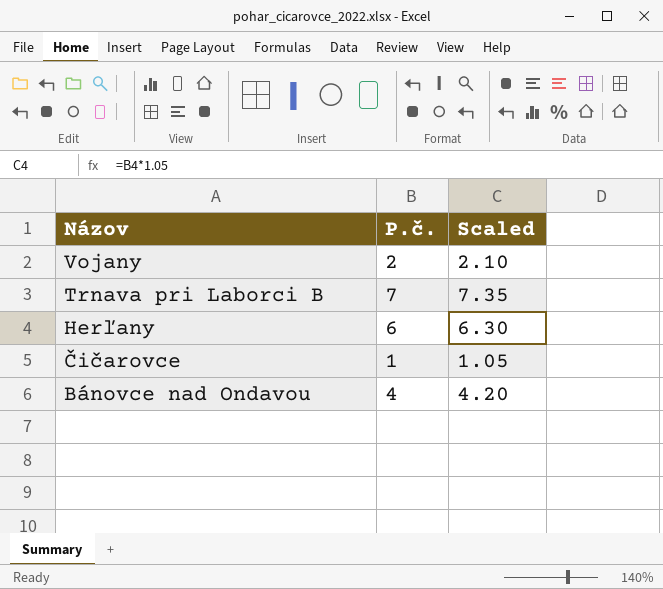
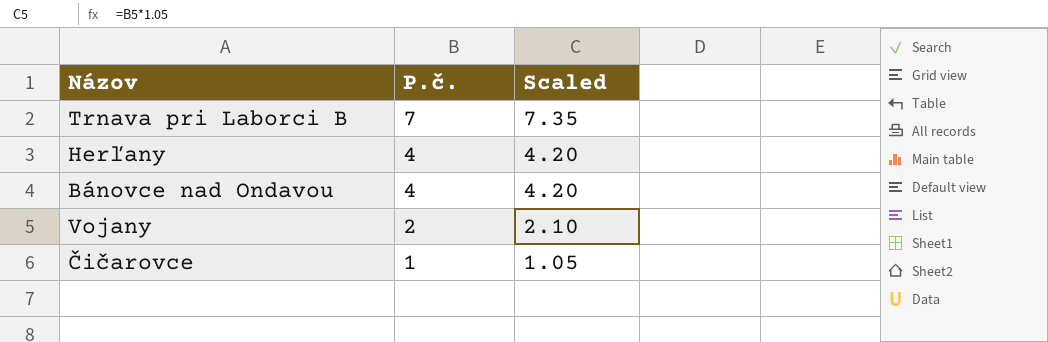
row order: Názov descending -> P.č. descending
Herľany | P.č.: 6 -> 4
Herľany | Scaled: 6.30 -> 4.20

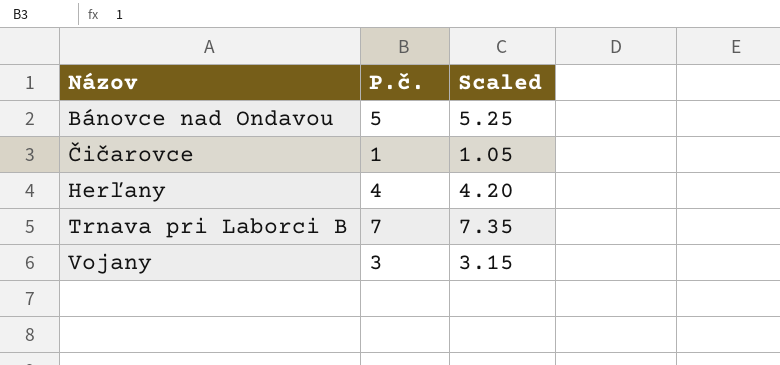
row order: P.č. descending -> Názov ascending
Bánovce nad Ondavou | P.č.: 4 -> 5
Bánovce nad Ondavou | Scaled: 4.20 -> 5.25
Vojany | P.č.: 2 -> 3
Vojany | Scaled: 2.10 -> 3.15

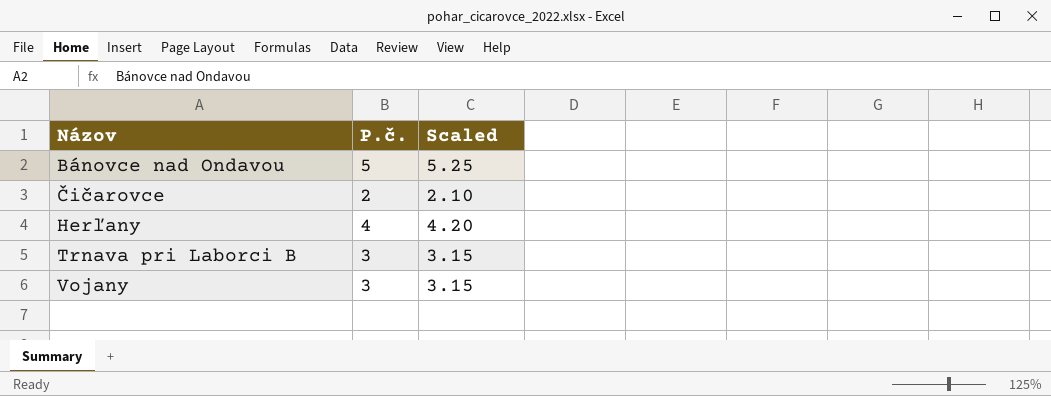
Čičarovce | P.č.: 1 -> 2
Čičarovce | Scaled: 1.05 -> 2.10
Trnava pri Laborci B | P.č.: 7 -> 3
Trnava pri Laborci B | Scaled: 7.35 -> 3.15

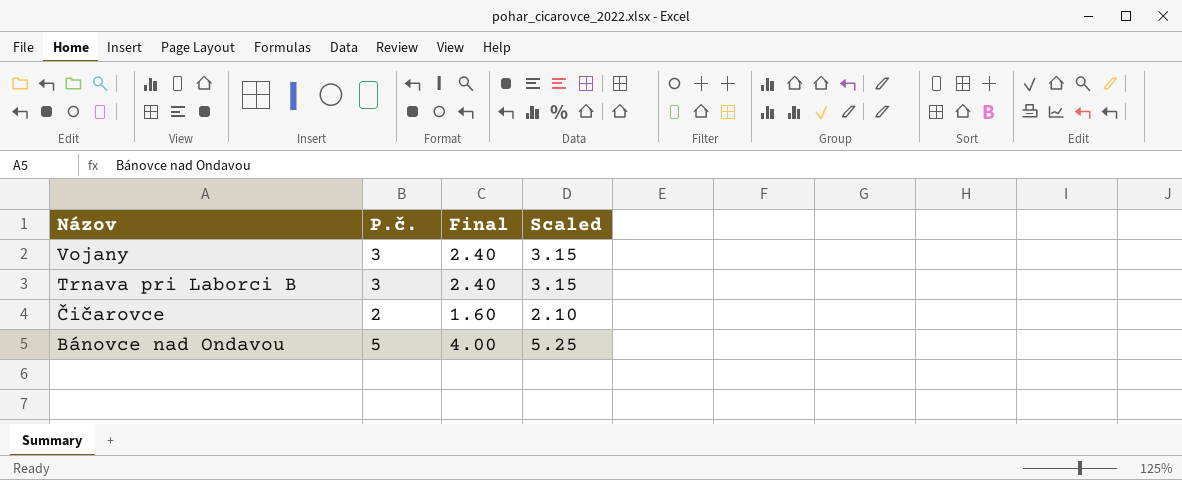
row order: Názov ascending -> Názov descending
column Final | formula: none -> [P.č.] * 0.8
row Herľany: 4 | 4.20 -> none

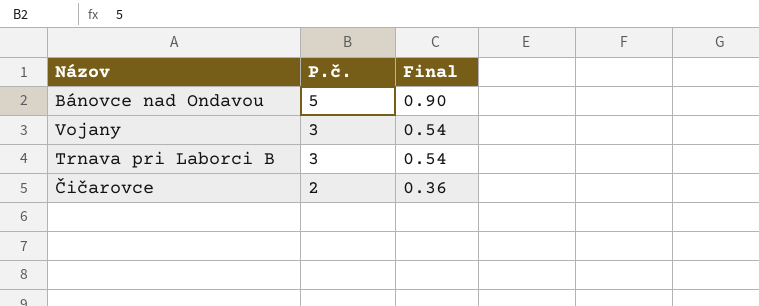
row order: Názov descending -> P.č. descending
column Scaled | formula: [P.č.] * 1.05 -> none
column Final | formula: [P.č.] * 0.8 -> [P.č.] * 0.18

